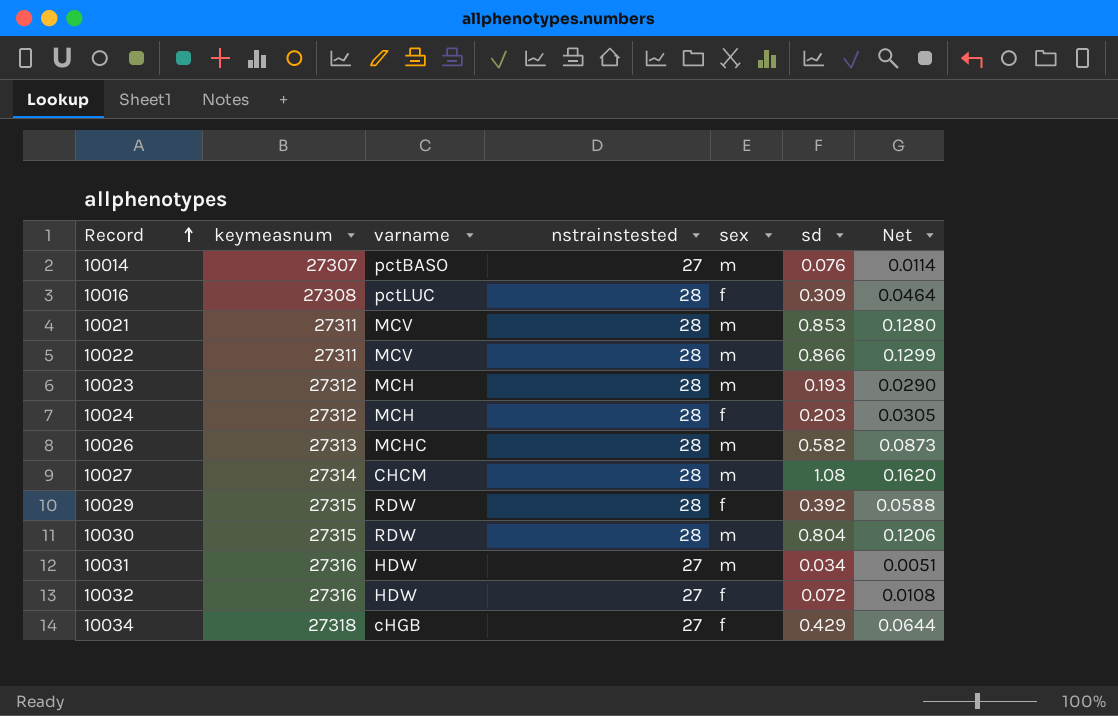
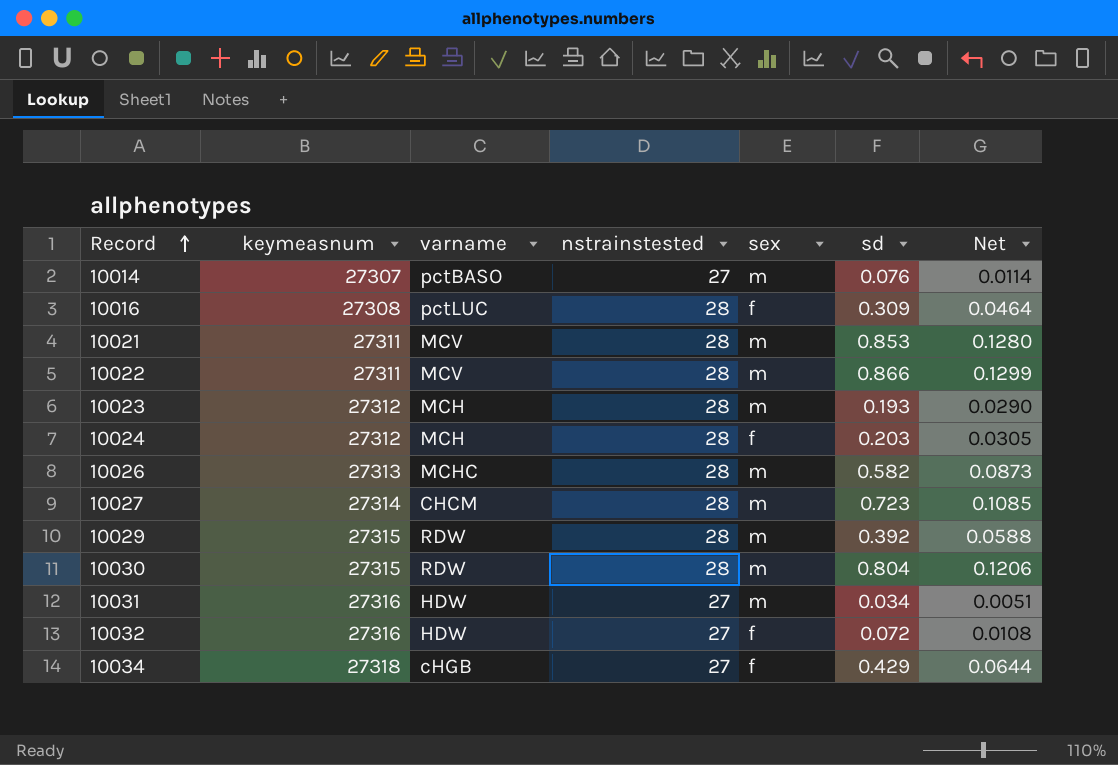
10027 | sd: 1.08 -> 0.723
10027 | Net: 0.1620 -> 0.1085
10029 | sex: f -> m

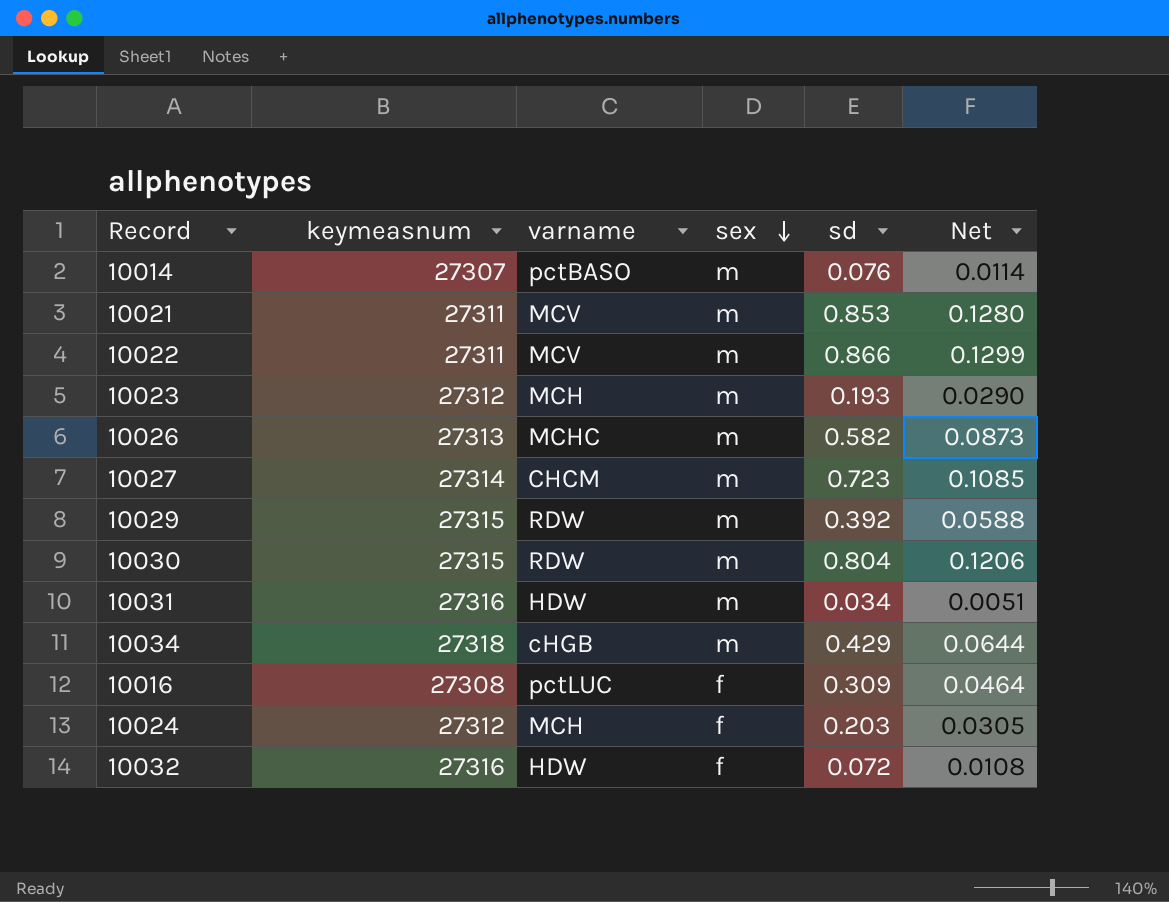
row order: Record ascending -> sex descending
column nstrainstested | position: 4 -> none
10034 | sex: f -> m

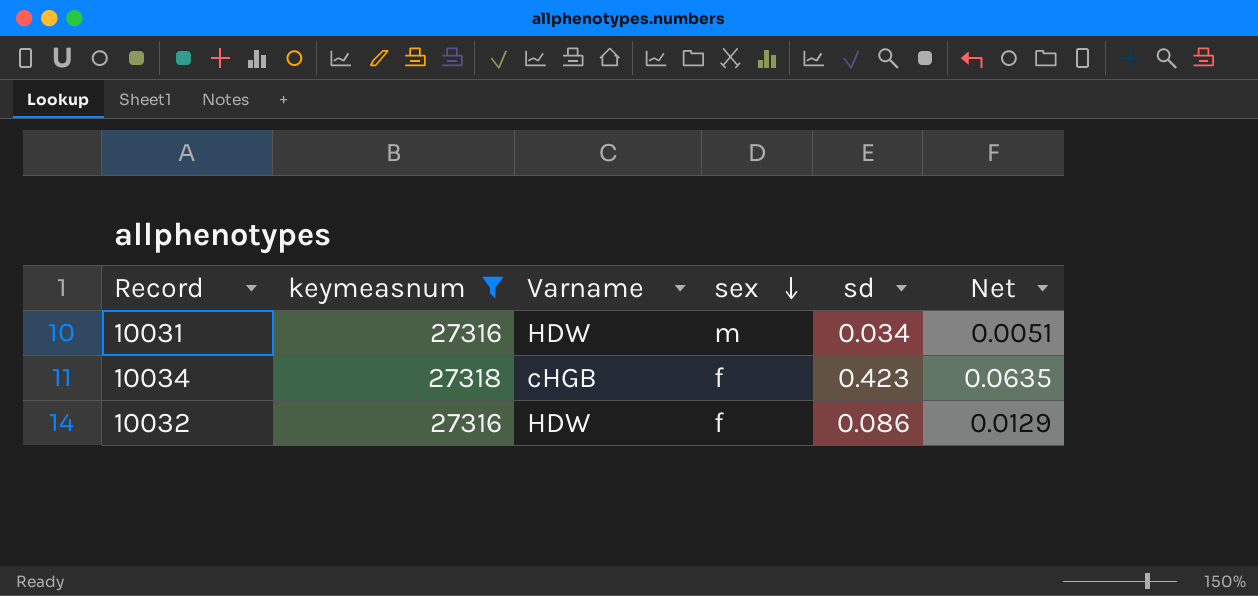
filter: none -> keymeasnum >= 27316
column name: varname -> Varname
10034 | sex: m -> f
10034 | sd: 0.429 -> 0.423
10034 | Net: 0.0644 -> 0.0635
10032 | sd: 0.072 -> 0.086
10032 | Net: 0.0108 -> 0.0129

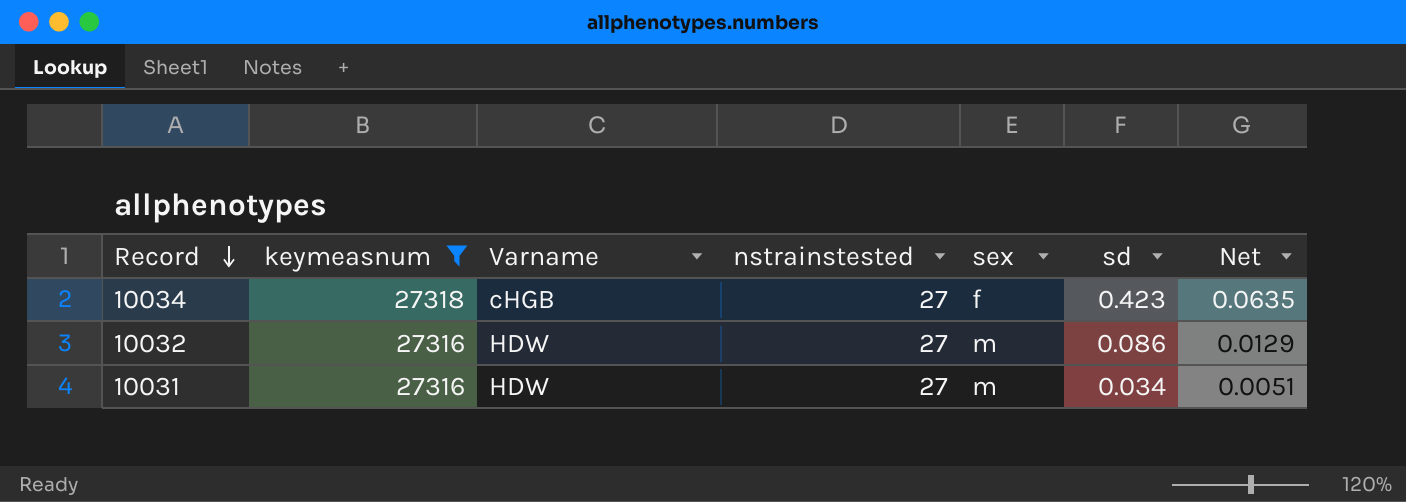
row order: sex descending -> Record descending
column nstrainstested | position: none -> 4
10032 | sex: f -> m

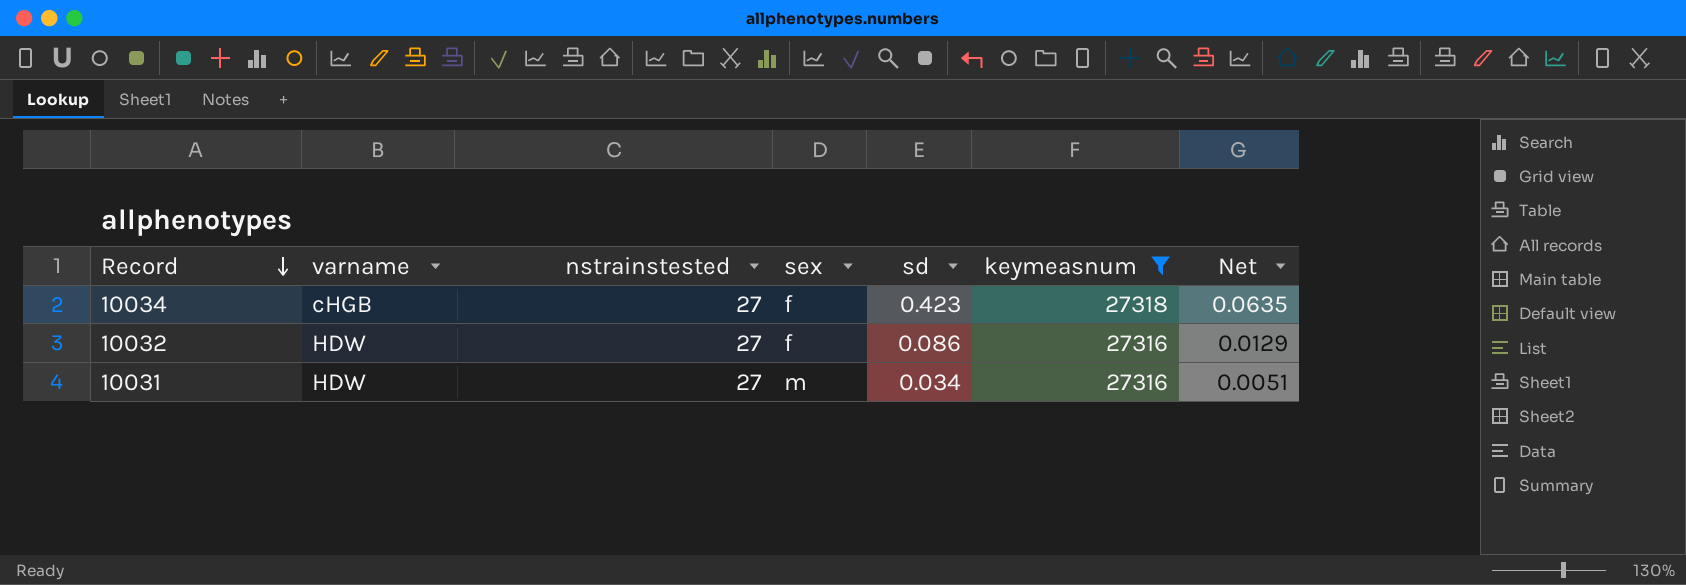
column name: Varname -> varname
column keymeasnum | position: 2 -> 6
10032 | sex: m -> f

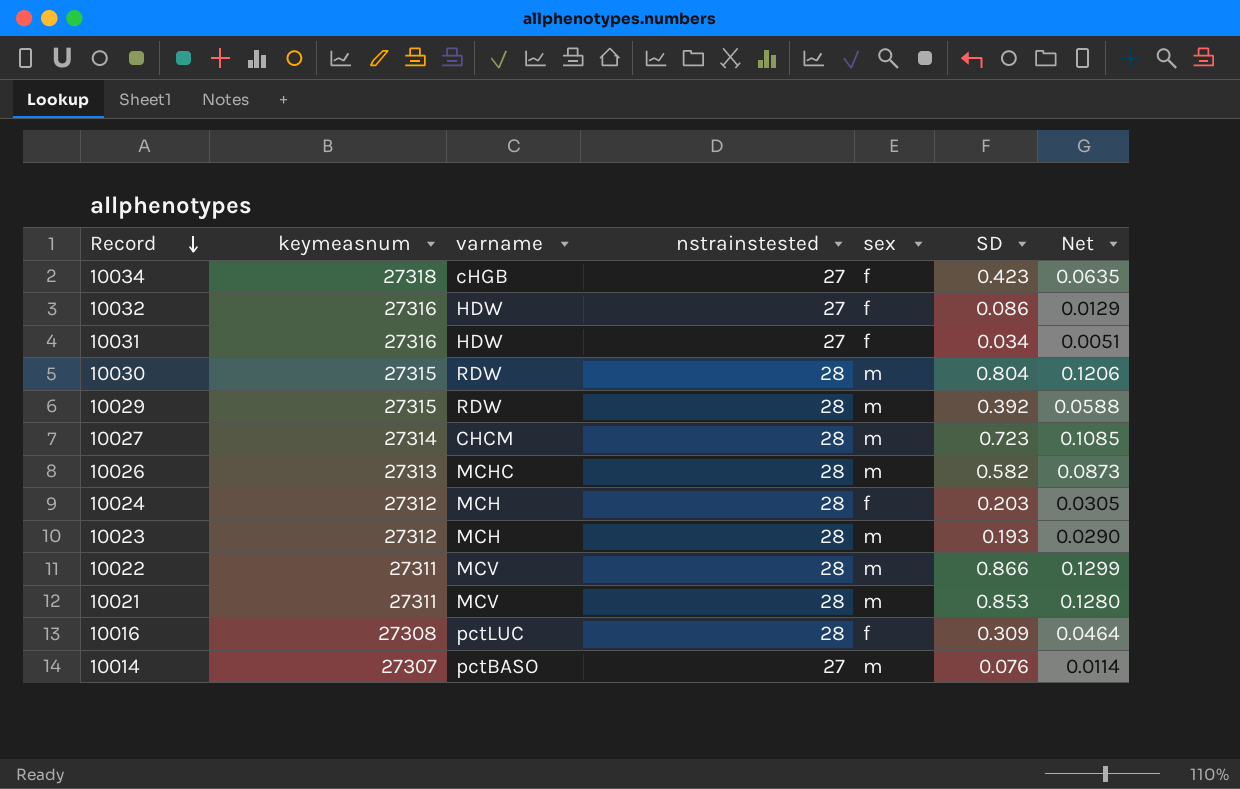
filter: keymeasnum >= 27316 -> none
column keymeasnum | position: 6 -> 2
column name: sd -> SD
10031 | sex: m -> f

